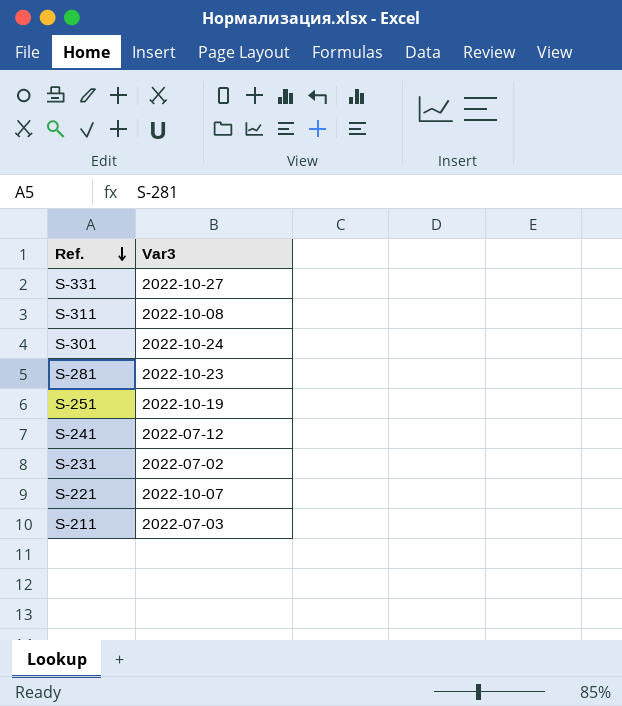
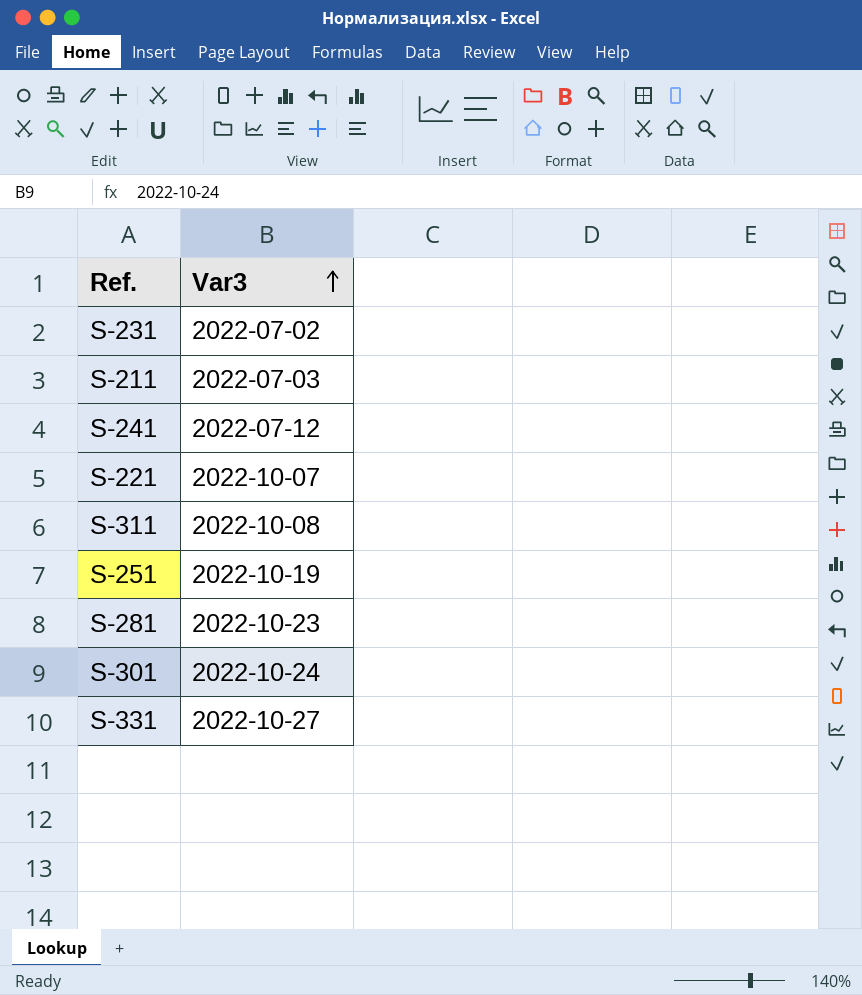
row order: Ref. descending -> Var3 ascending

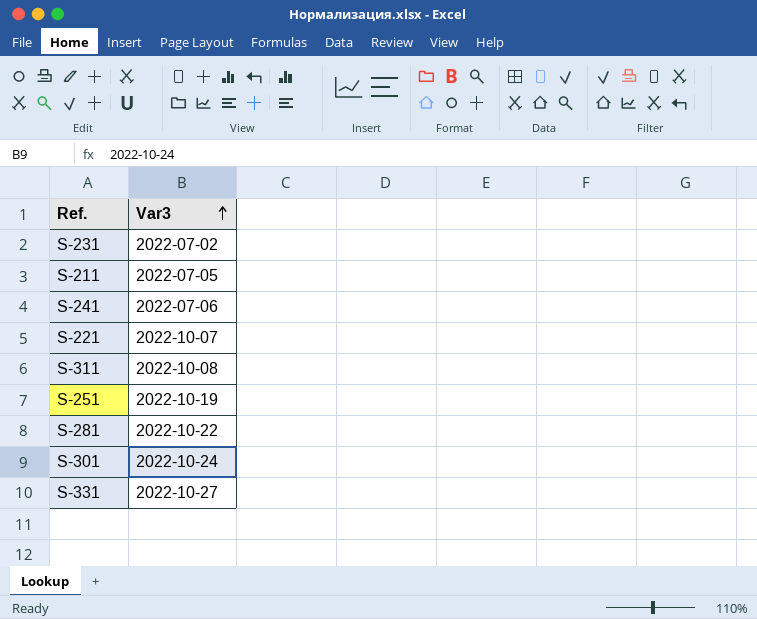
S-211 | Var3: 2022-07-03 -> 2022-07-05
S-241 | Var3: 2022-07-12 -> 2022-07-06
S-281 | Var3: 2022-10-23 -> 2022-10-22

